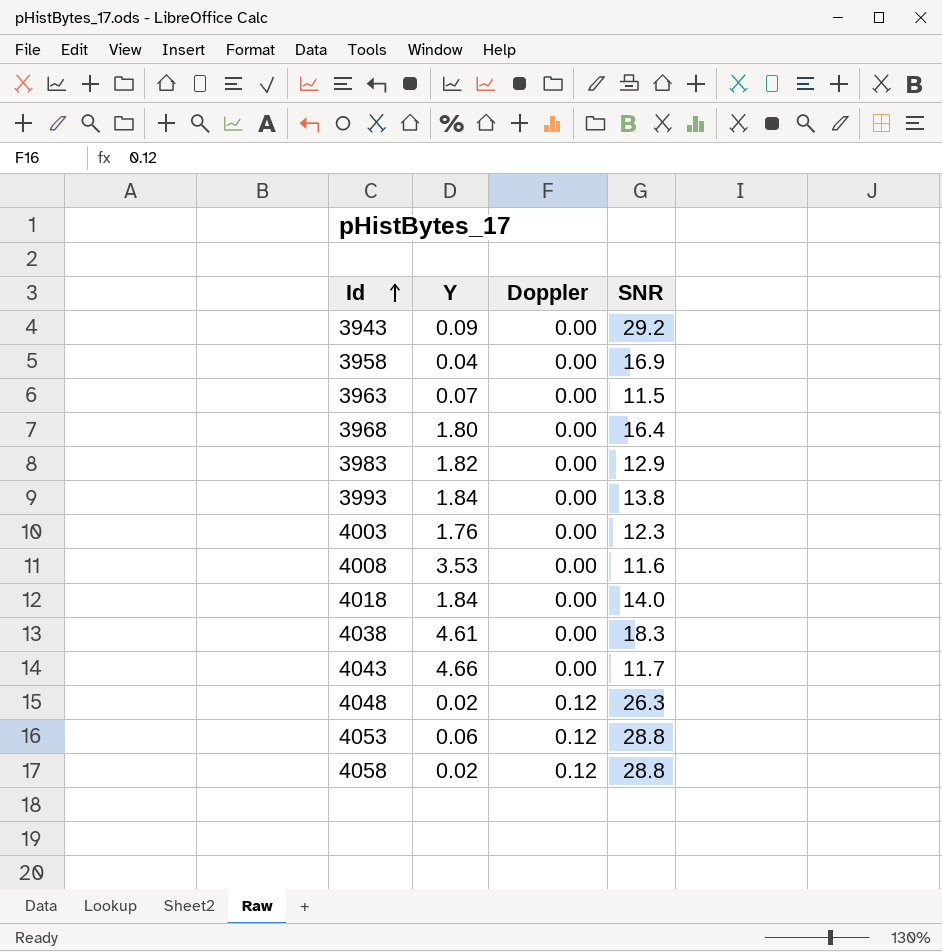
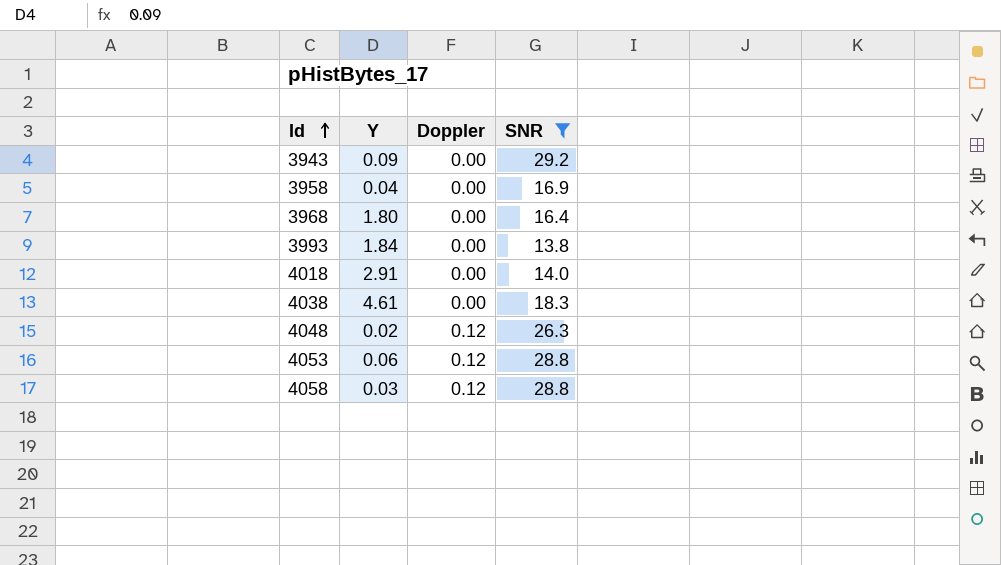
filter: none -> SNR >= 13.8
4018 | Y: 1.84 -> 2.91
4058 | Y: 0.02 -> 0.03

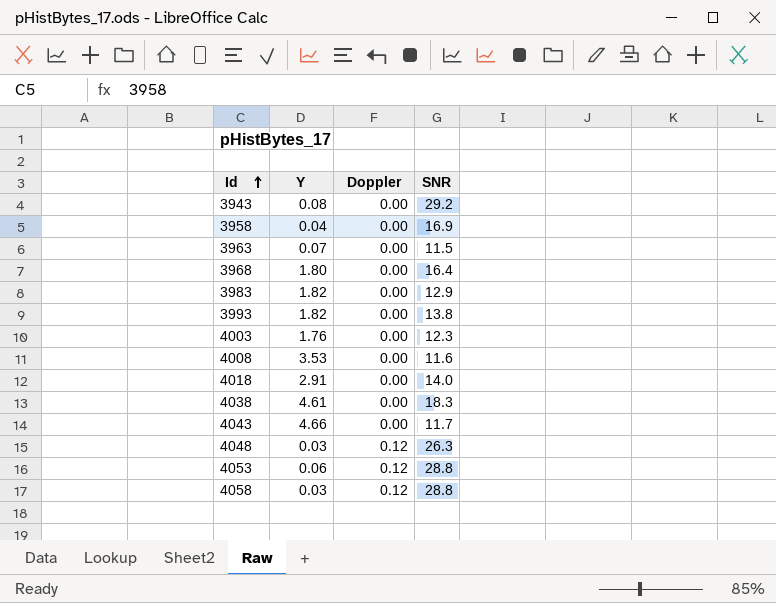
filter: SNR >= 13.8 -> none
3943 | Y: 0.09 -> 0.08
3993 | Y: 1.84 -> 1.82
4048 | Y: 0.02 -> 0.03

